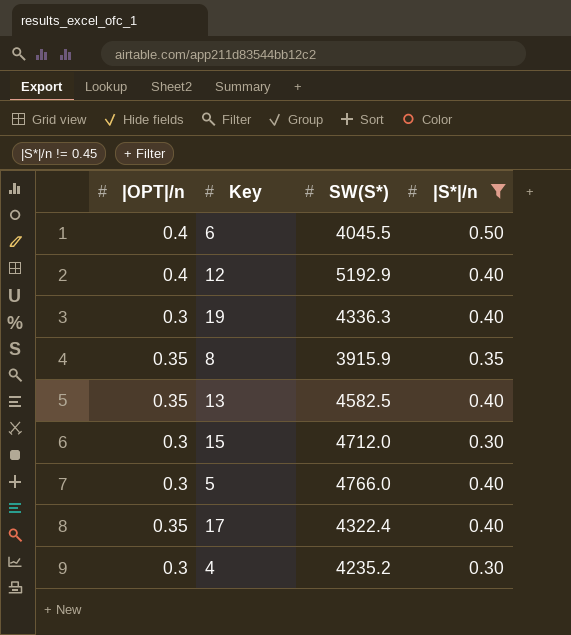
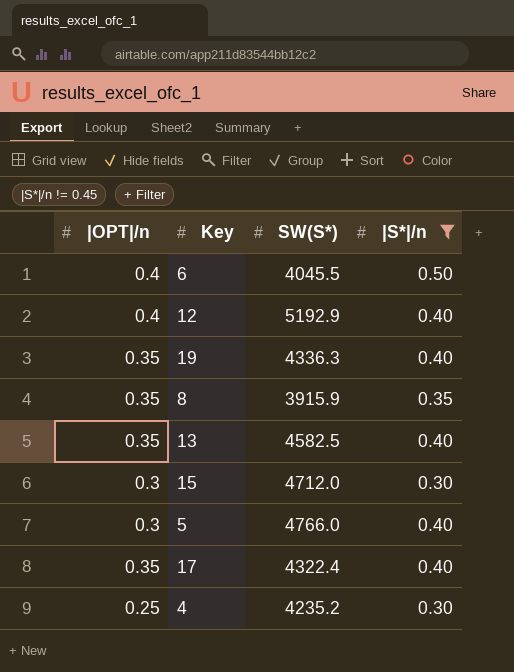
19 | |OPT|/n: 0.3 -> 0.35
4 | |OPT|/n: 0.3 -> 0.25

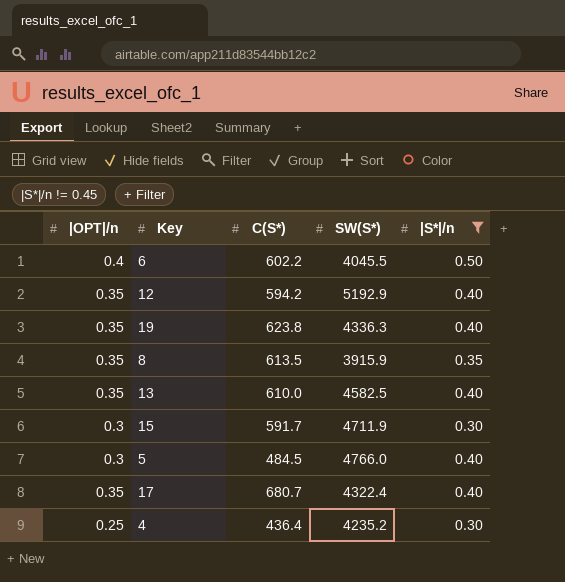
column C(S*) | position: none -> 3
12 | |OPT|/n: 0.4 -> 0.35
15 | SW(S*): 4712.0 -> 4711.9

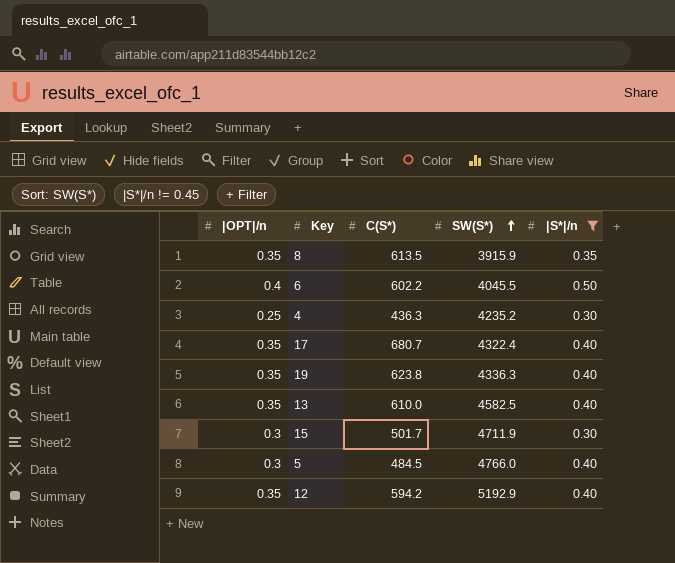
row order: none -> SW(S*) ascending
4 | C(S*): 436.4 -> 436.3
15 | C(S*): 591.7 -> 501.7

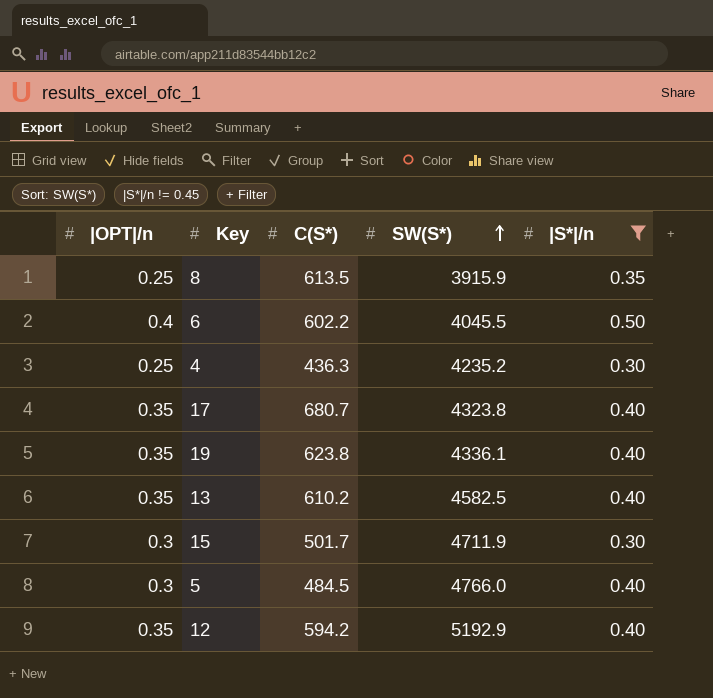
8 | |OPT|/n: 0.35 -> 0.25
17 | SW(S*): 4322.4 -> 4323.8
19 | SW(S*): 4336.3 -> 4336.1
13 | C(S*): 610.0 -> 610.2

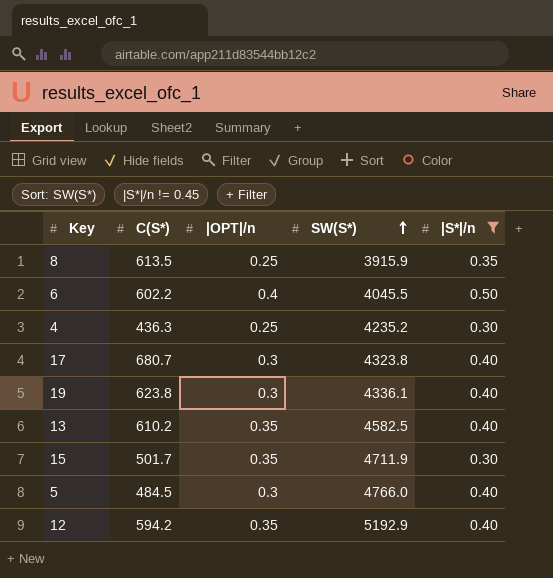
column |OPT|/n | position: 1 -> 3
17 | |OPT|/n: 0.35 -> 0.3
19 | |OPT|/n: 0.35 -> 0.3
15 | |OPT|/n: 0.3 -> 0.35

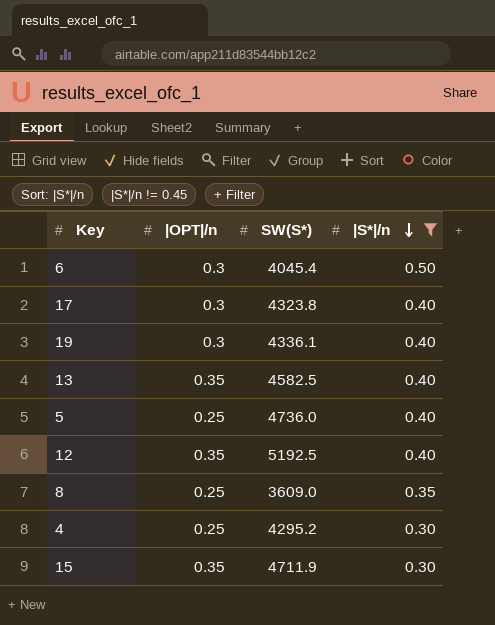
row order: SW(S*) ascending -> |S*|/n descending
column C(S*) | position: 2 -> none
6 | |OPT|/n: 0.4 -> 0.3
6 | SW(S*): 4045.5 -> 4045.4
5 | |OPT|/n: 0.3 -> 0.25
5 | SW(S*): 4766.0 -> 4736.0
12 | SW(S*): 5192.9 -> 5192.5
8 | SW(S*): 3915.9 -> 3609.0
4 | SW(S*): 4235.2 -> 4295.2

